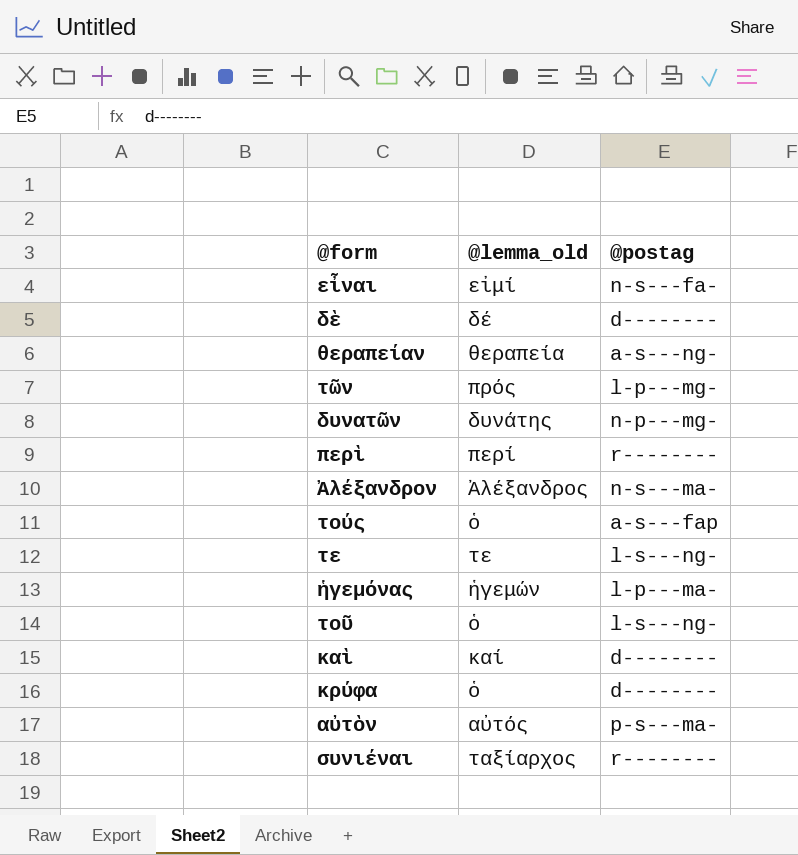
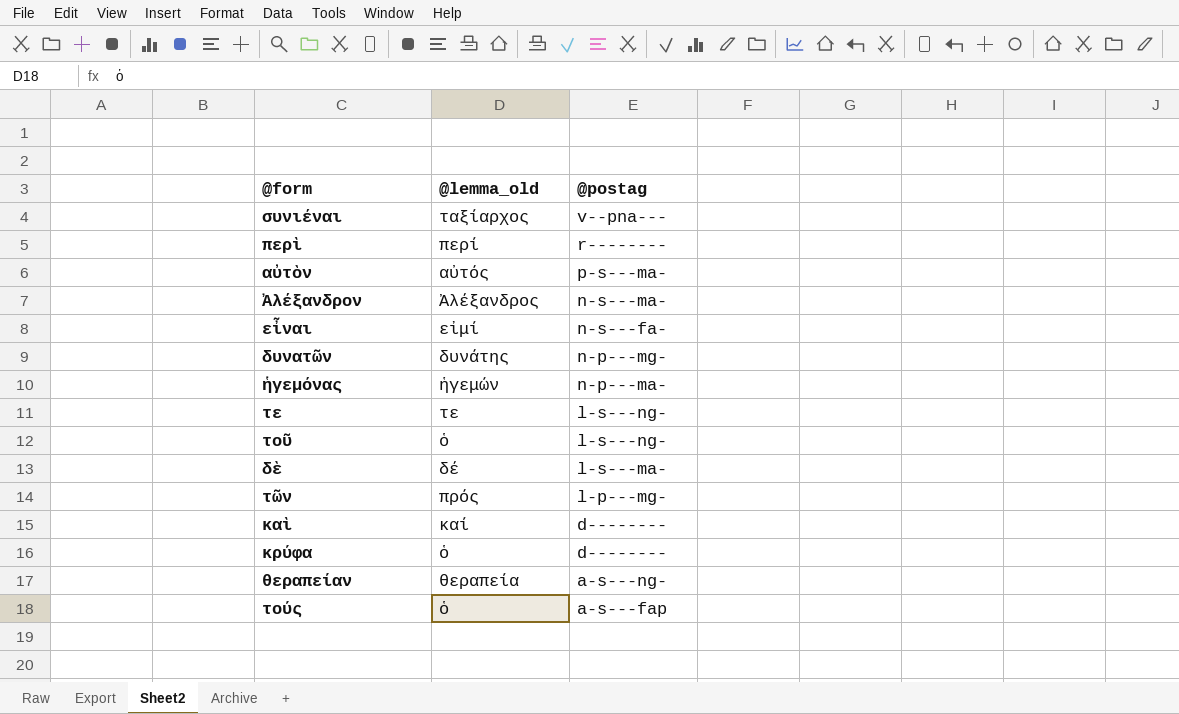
row order: none -> @postag descending
συνιέναι | @postag: r-------- -> v--pna---
ἡγεμόνας | @postag: l-p---ma- -> n-p---ma-
δὲ | @postag: d-------- -> l-s---ma-

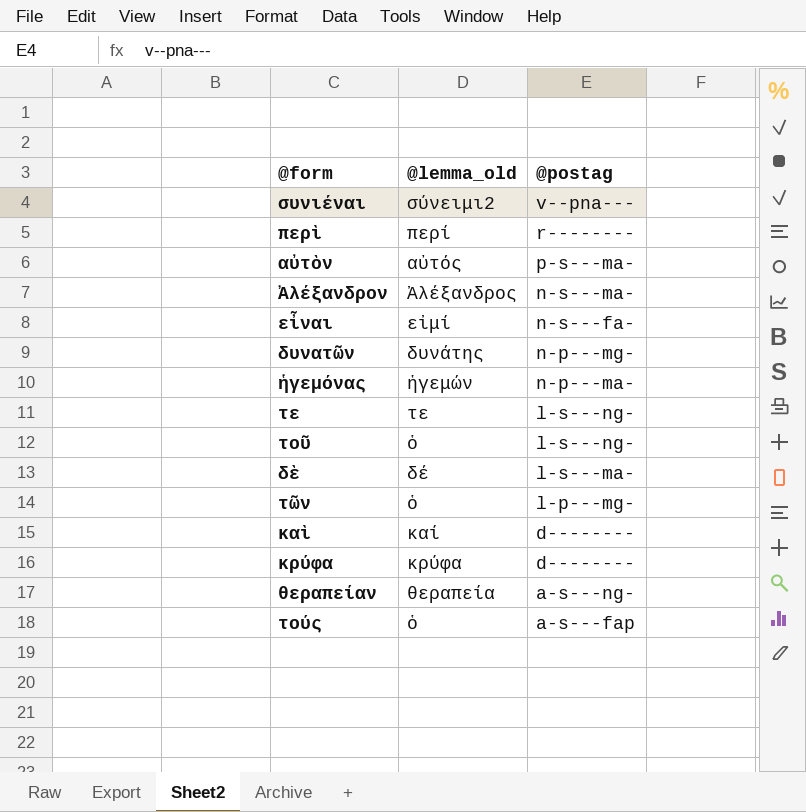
συνιέναι | @lemma_old: ταξίαρχος -> σύνειμι2
τῶν | @lemma_old: πρός -> ὁ
κρύφα | @lemma_old: ὁ -> κρύφα

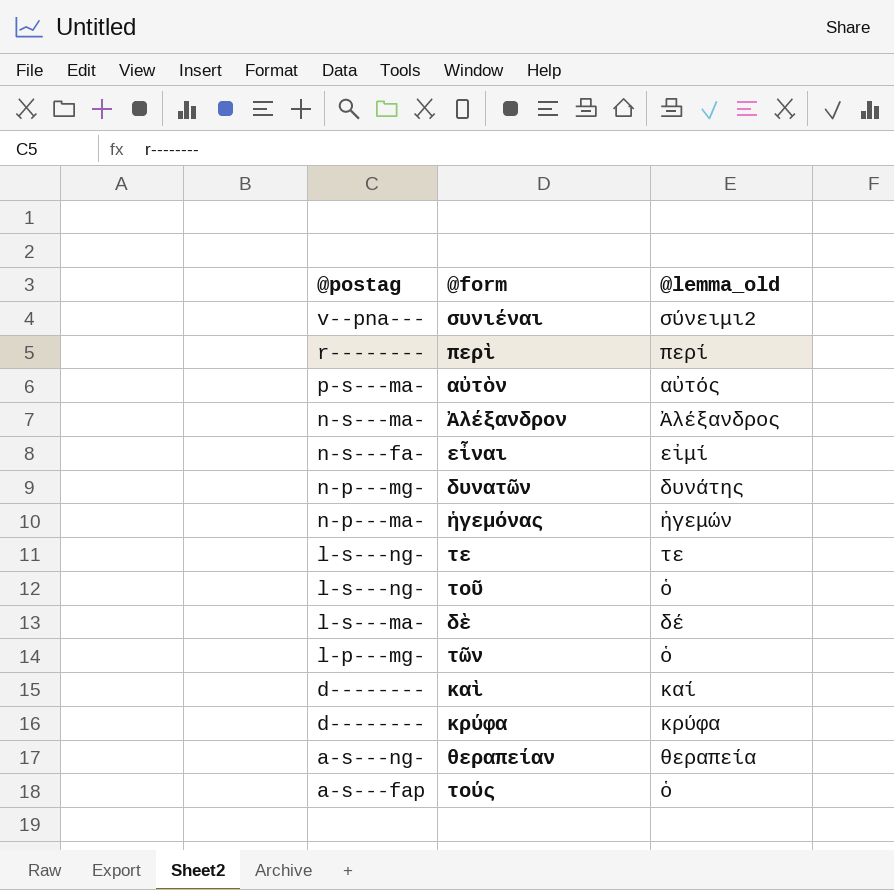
column @postag | position: 3 -> 1

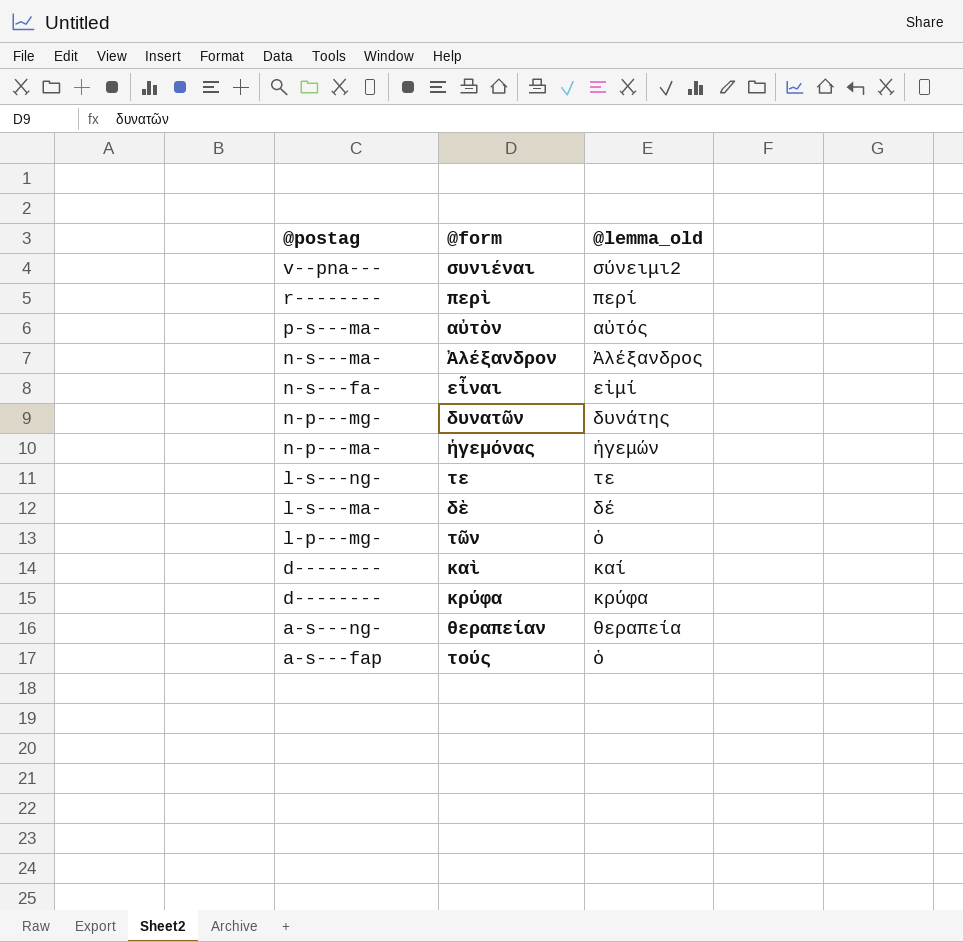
row τοῦ: l-s---ng- | ὁ -> none

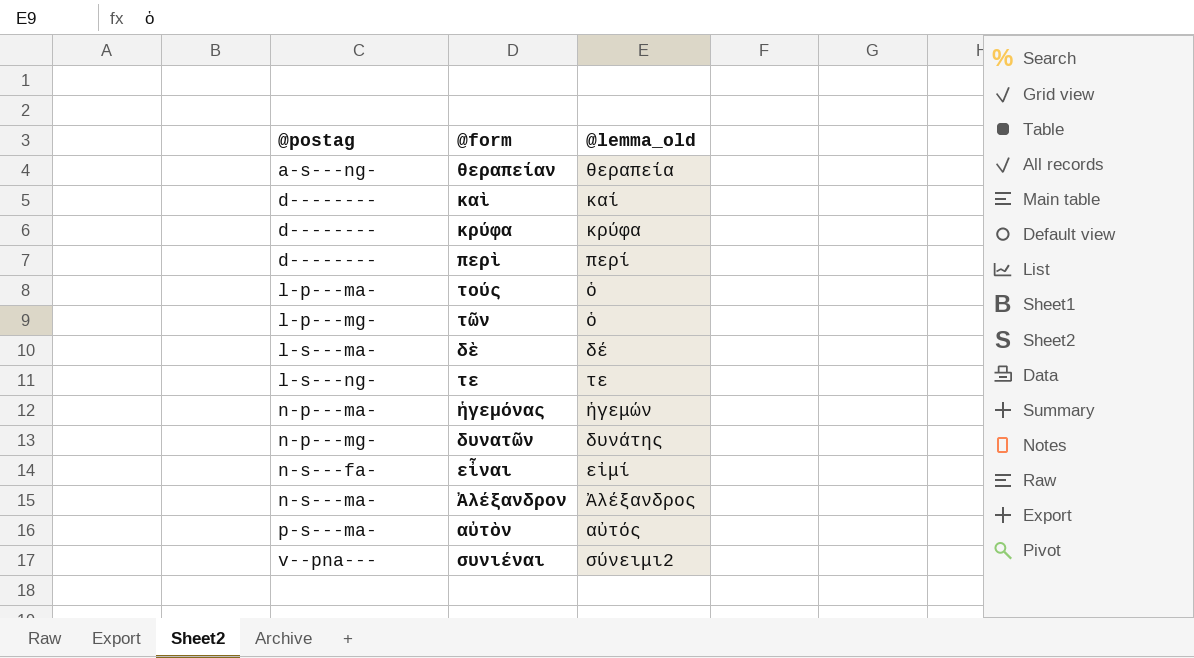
row order: @postag descending -> @postag ascending
περὶ | @postag: r-------- -> d--------
τούς | @postag: a-s---fap -> l-p---ma-

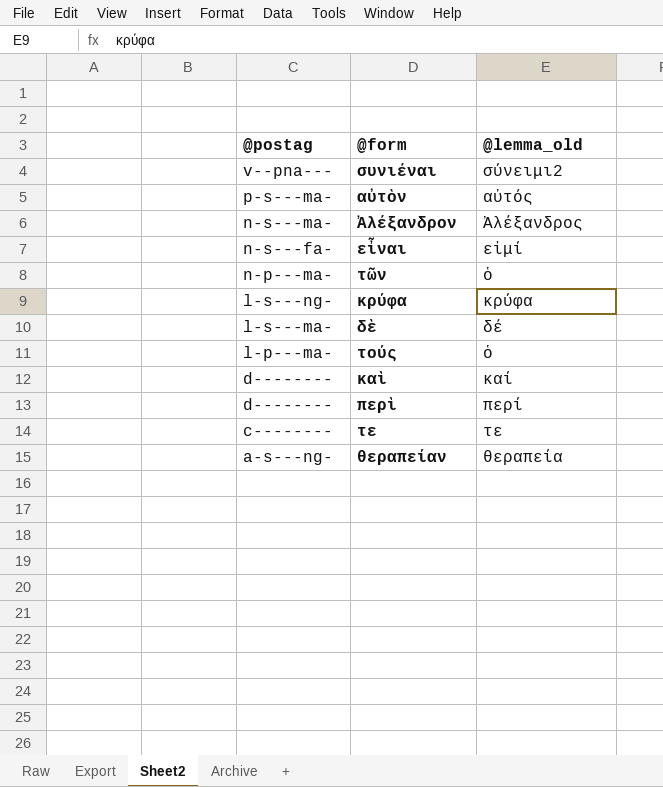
row order: @postag ascending -> @postag descending
row ἡγεμόνας: n-p---ma- | ἡγεμών -> none
row δυνατῶν: n-p---mg- | δυνάτης -> none
τῶν | @postag: l-p---mg- -> n-p---ma-
κρύφα | @postag: d-------- -> l-s---ng-
τε | @postag: l-s---ng- -> c--------

